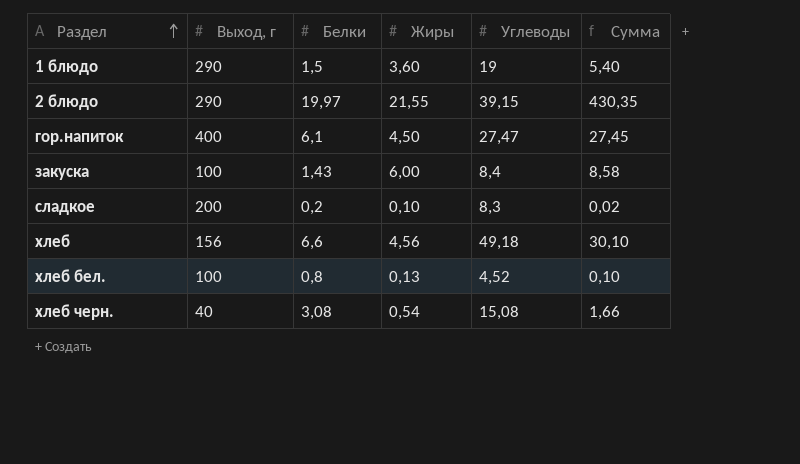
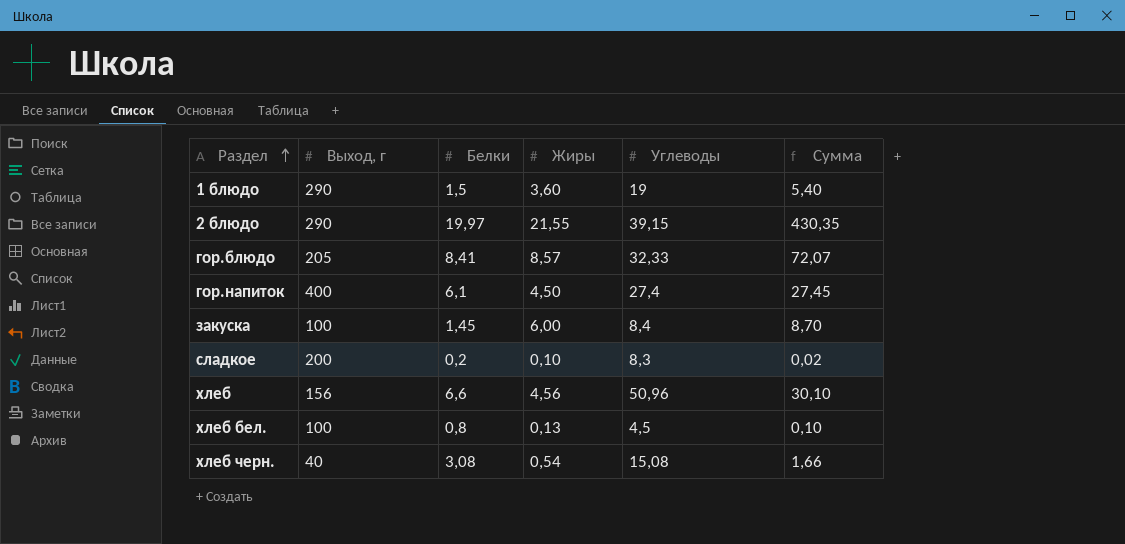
row гор.блюдо: none -> 205 | 8,41 | 8,57 | 32,33 | 72,07
гор.напиток | Углеводы: 27,47 -> 27,4
закуска | Белки: 1,43 -> 1,45
закуска | Сумма: 8,58 -> 8,70
хлеб | Углеводы: 49,18 -> 50,96
хлеб бел. | Углеводы: 4,52 -> 4,5

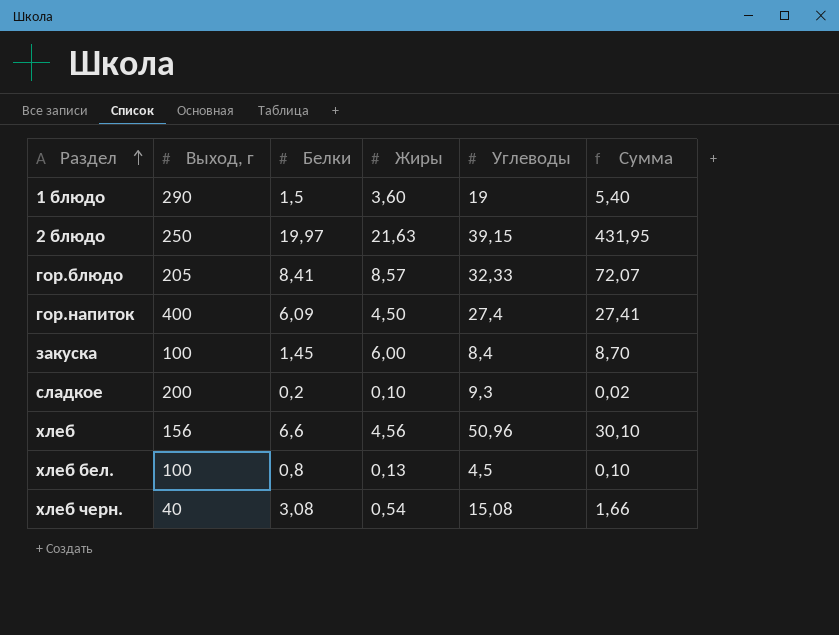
2 блюдо | Выход, г: 290 -> 250
2 блюдо | Жиры: 21,55 -> 21,63
2 блюдо | Сумма: 430,35 -> 431,95
гор.напиток | Белки: 6,1 -> 6,09
гор.напиток | Сумма: 27,45 -> 27,41
сладкое | Углеводы: 8,3 -> 9,3

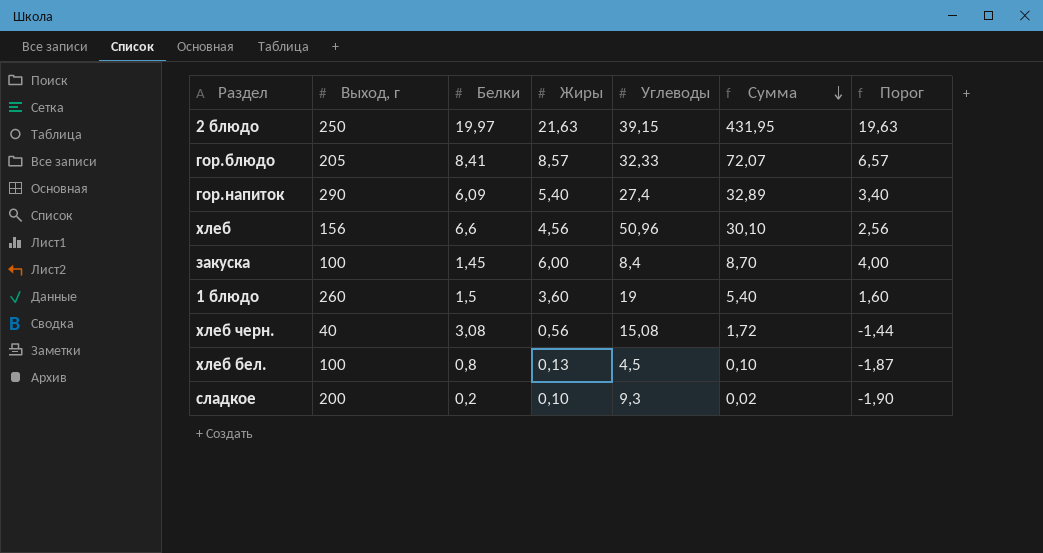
row order: Раздел ascending -> Сумма descending
column Порог | formula: none -> [Жиры] - 2
гор.напиток | Выход, г: 400 -> 290
гор.напиток | Жиры: 4,50 -> 5,40
гор.напиток | Сумма: 27,41 -> 32,89
1 блюдо | Выход, г: 290 -> 260
хлеб черн. | Жиры: 0,54 -> 0,56
хлеб черн. | Сумма: 1,66 -> 1,72

